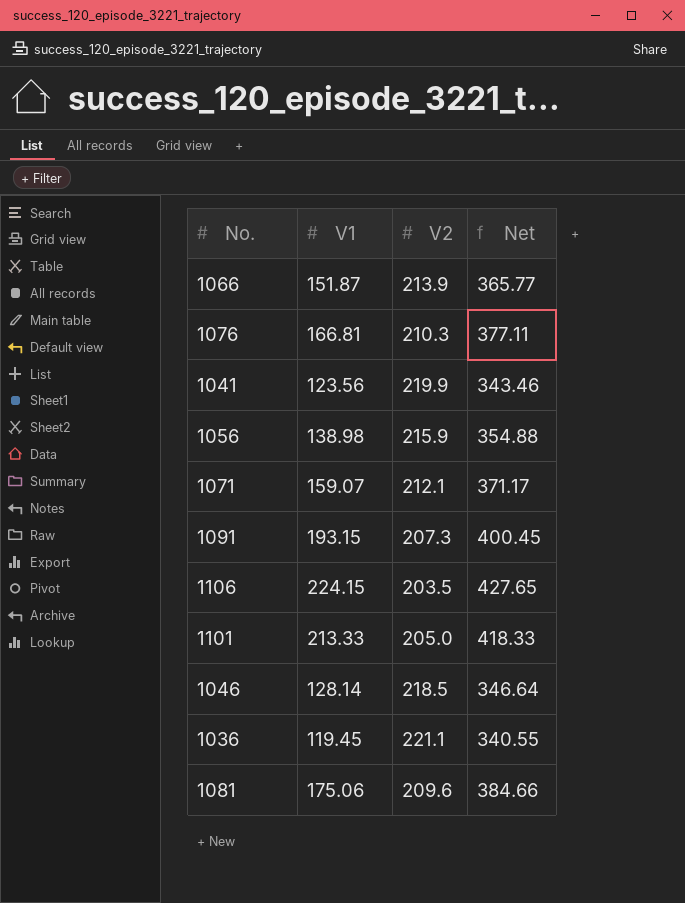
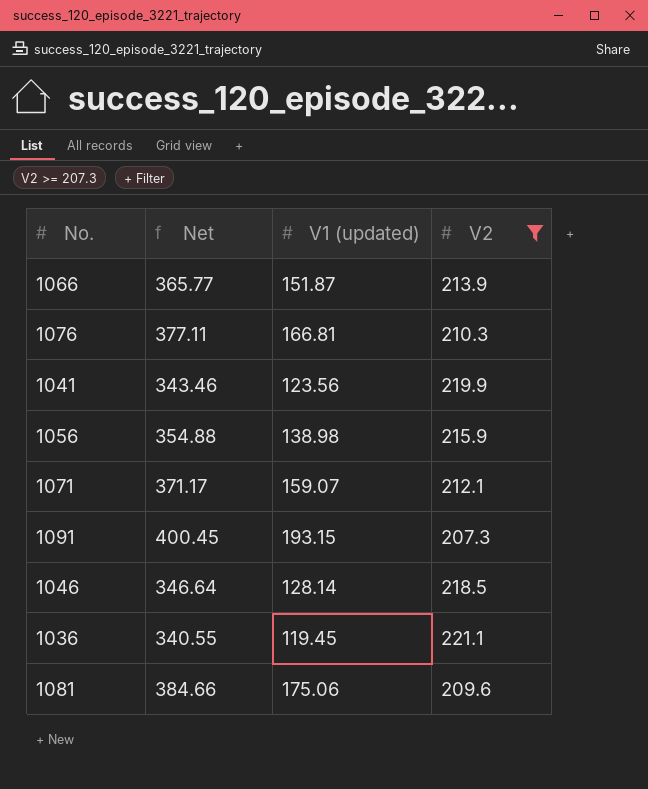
filter: none -> V2 >= 207.3
column Net | position: 4 -> 2
column name: V1 -> V1 (updated)

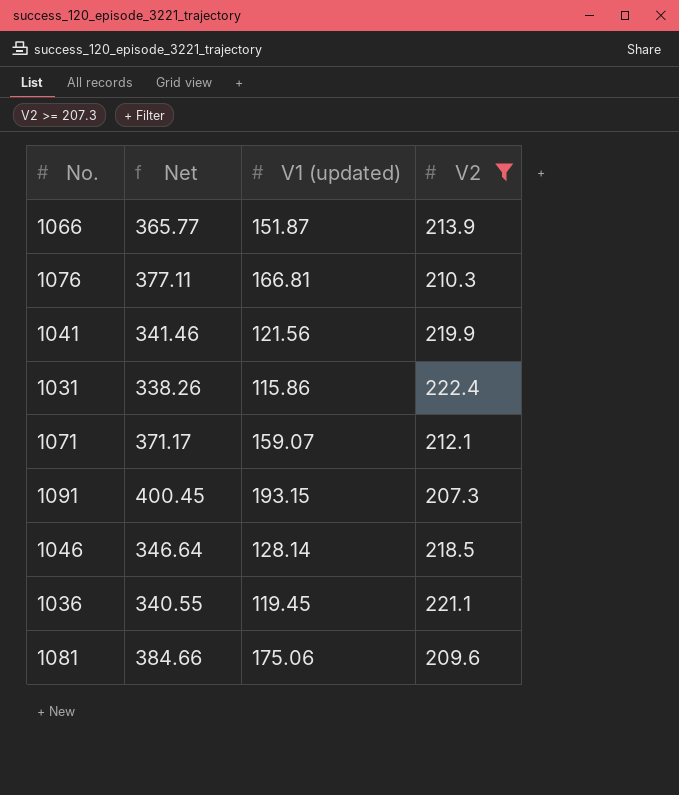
row 1056: 354.88 | 138.98 | 215.9 -> none
1041 | Net: 343.46 -> 341.46
1041 | V1 (updated): 123.56 -> 121.56
row 1031: none -> 338.26 | 115.86 | 222.4

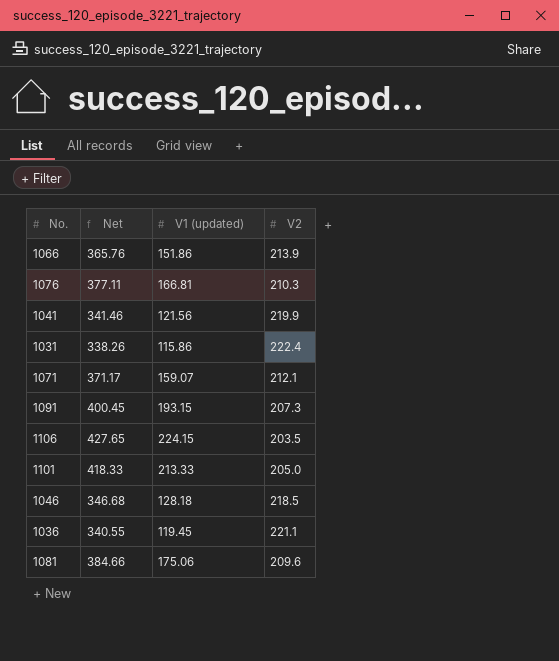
filter: V2 >= 207.3 -> none
1066 | Net: 365.77 -> 365.76
1066 | V1 (updated): 151.87 -> 151.86
1046 | Net: 346.64 -> 346.68
1046 | V1 (updated): 128.14 -> 128.18

